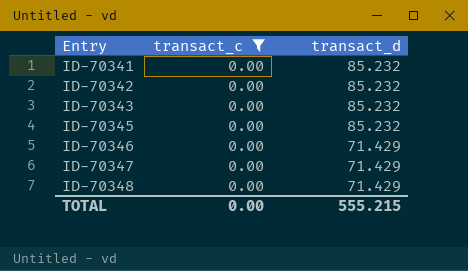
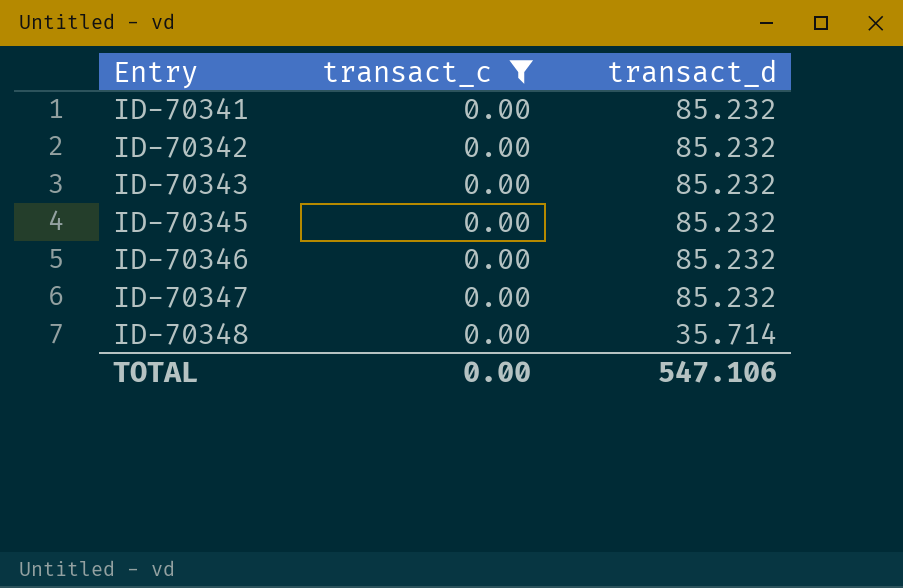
ID-70346 | transact_d: 71.429 -> 85.232
ID-70347 | transact_d: 71.429 -> 85.232
ID-70348 | transact_d: 71.429 -> 35.714
TOTAL | transact_d: 555.215 -> 547.106

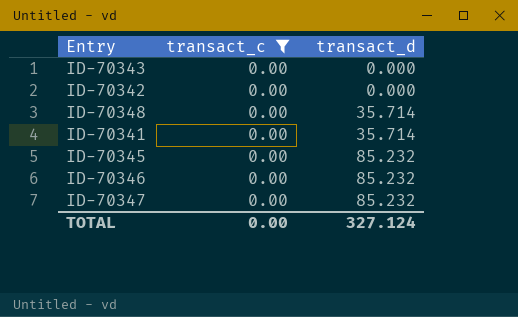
row order: Entry ascending -> transact_d ascending
ID-70343 | transact_d: 85.232 -> 0.000
ID-70342 | transact_d: 85.232 -> 0.000
ID-70341 | transact_d: 85.232 -> 35.714
TOTAL | transact_d: 547.106 -> 327.124

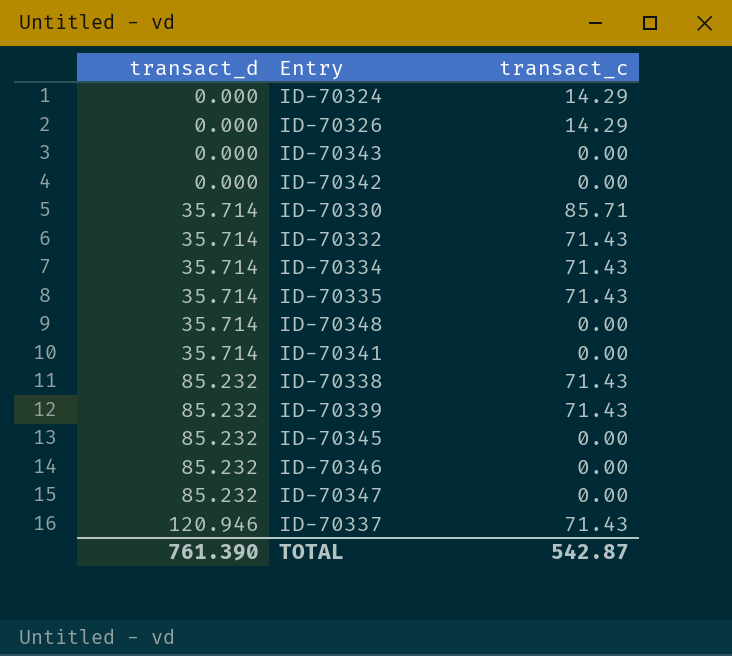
filter: transact_c = 0.00 -> none
column transact_d | position: 3 -> 1
TOTAL | transact_d: 327.124 -> 761.390
TOTAL | transact_c: 0.00 -> 542.87

